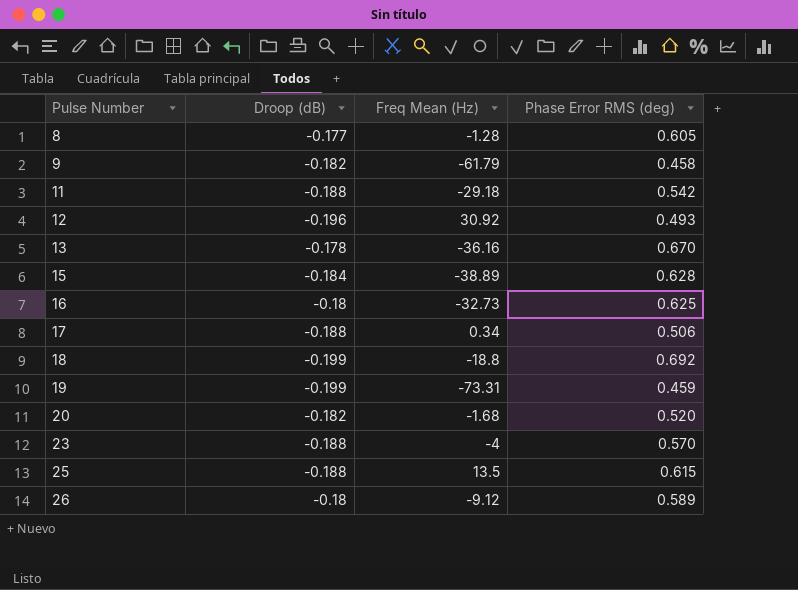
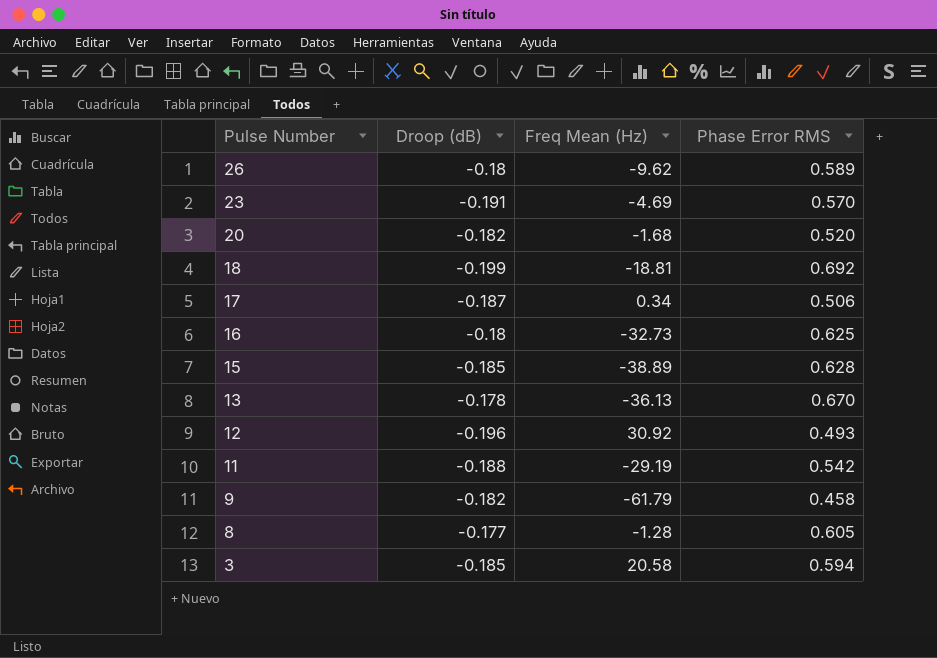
row order: Pulse Number ascending -> Pulse Number descending
column name: Phase Error RMS (deg) -> Phase Error RMS
row 19: -0.199 | -73.31 | 0.459 -> none
row 25: -0.188 | 13.5 | 0.615 -> none
26 | Freq Mean (Hz): -9.12 -> -9.62
23 | Droop (dB): -0.188 -> -0.191
23 | Freq Mean (Hz): -4 -> -4.69
18 | Freq Mean (Hz): -18.8 -> -18.81
17 | Droop (dB): -0.188 -> -0.187
15 | Droop (dB): -0.184 -> -0.185
13 | Freq Mean (Hz): -36.16 -> -36.13
11 | Freq Mean (Hz): -29.18 -> -29.19
row 3: none -> -0.185 | 20.58 | 0.594

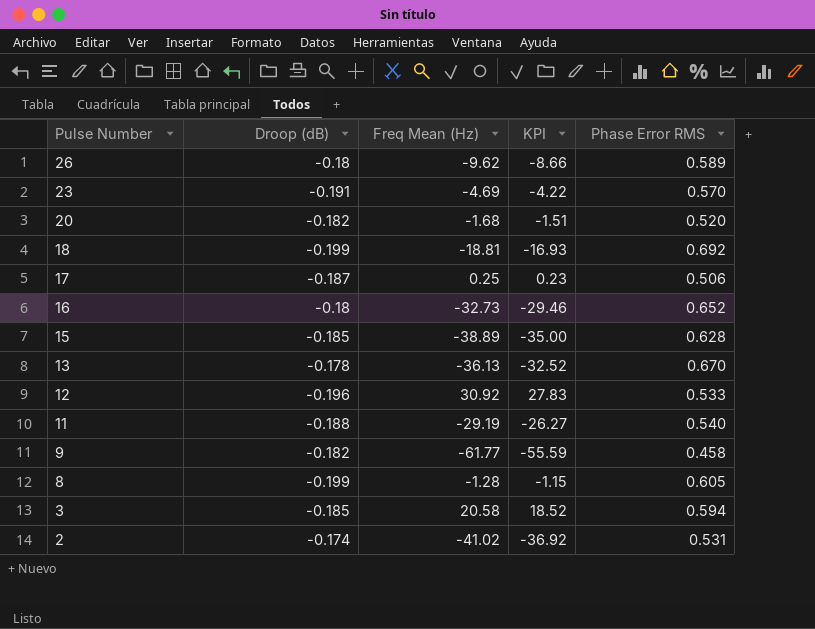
column KPI | formula: none -> [Freq Mean (Hz)] * 0.9
17 | Freq Mean (Hz): 0.34 -> 0.25
16 | Phase Error RMS: 0.625 -> 0.652
12 | Phase Error RMS: 0.493 -> 0.533
11 | Phase Error RMS: 0.542 -> 0.540
9 | Freq Mean (Hz): -61.79 -> -61.77
8 | Droop (dB): -0.177 -> -0.199
row 2: none -> -0.174 | -41.02 | -36.92 | 0.531

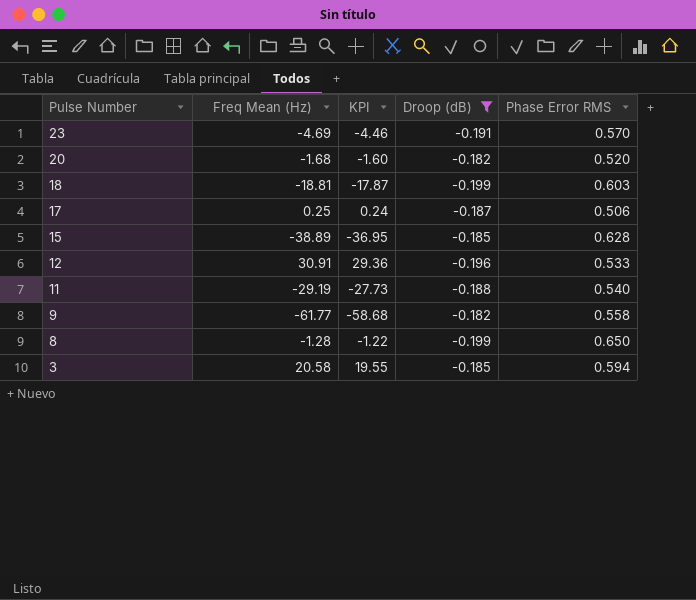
filter: none -> Droop (dB) <= -0.182
column KPI | formula: [Freq Mean (Hz)] * 0.9 -> [Freq Mean (Hz)] * 0.95
column Droop (dB) | position: 2 -> 4
18 | Phase Error RMS: 0.692 -> 0.603
12 | Freq Mean (Hz): 30.92 -> 30.91
9 | Phase Error RMS: 0.458 -> 0.558
8 | Phase Error RMS: 0.605 -> 0.650

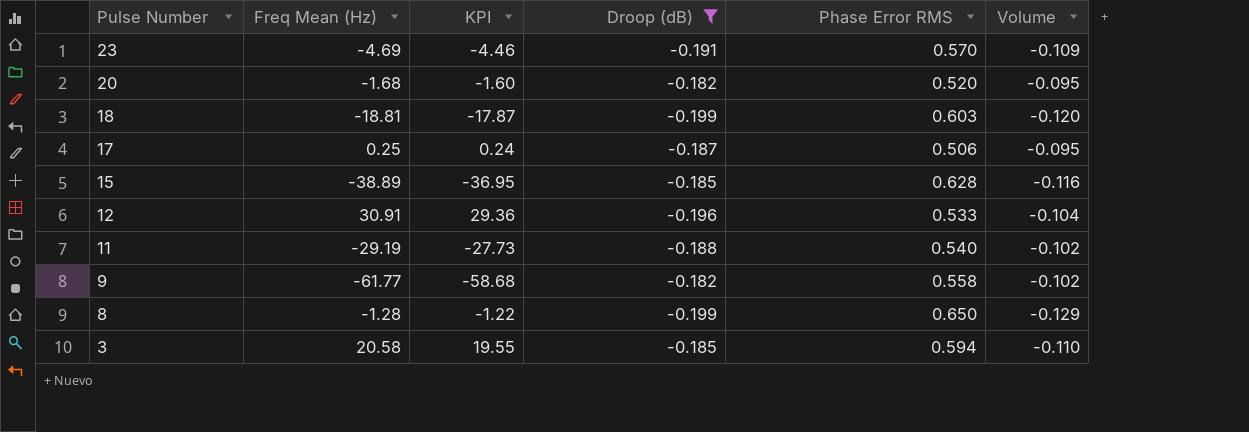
column Volume | formula: none -> [Droop (dB)] * [Phase Error RMS]

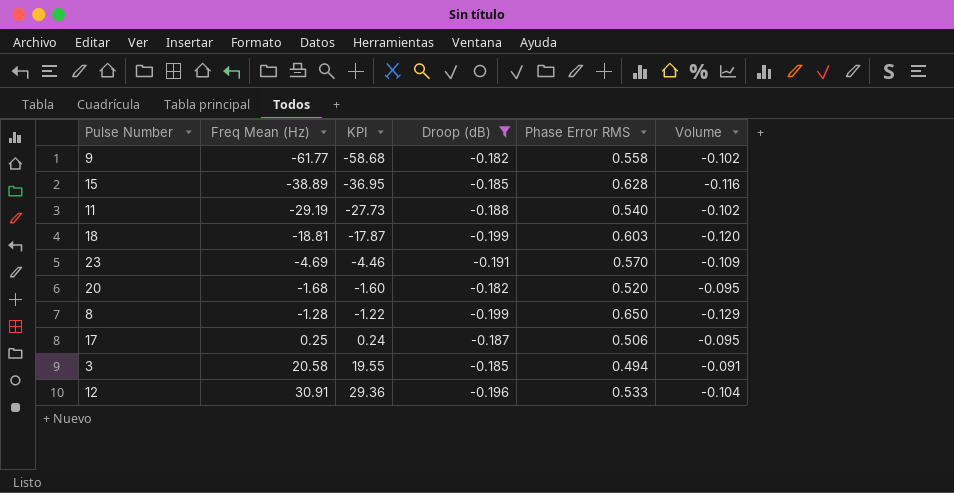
row order: Pulse Number descending -> Freq Mean (Hz) ascending
3 | Phase Error RMS: 0.594 -> 0.494
3 | Volume: -0.110 -> -0.091

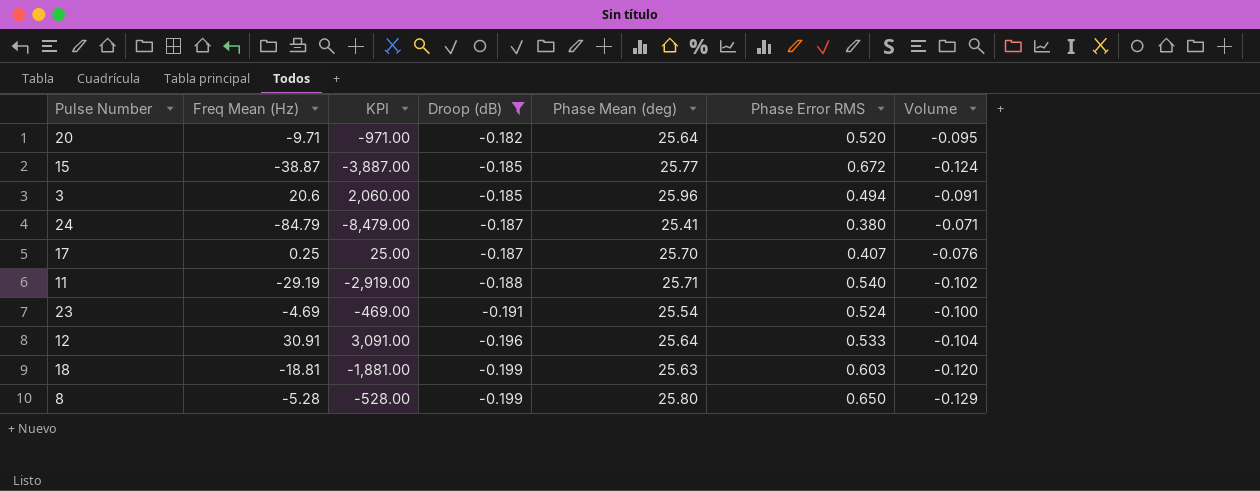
row order: Freq Mean (Hz) ascending -> Droop (dB) descending
column KPI | formula: [Freq Mean (Hz)] * 0.95 -> [Freq Mean (Hz)] * 100
column Phase Mean (deg) | position: none -> 5
row 9: -61.77 | -58.68 | -0.182 | 0.558 | -0.102 -> none
20 | Freq Mean (Hz): -1.68 -> -9.71
15 | Freq Mean (Hz): -38.89 -> -38.87
15 | Phase Error RMS: 0.628 -> 0.672
15 | Volume: -0.116 -> -0.124
3 | Freq Mean (Hz): 20.58 -> 20.6
row 24: none -> -84.79 | -8,479.00 | -0.187 | 25.41 | 0.380 | -0.071
17 | Phase Error RMS: 0.506 -> 0.407
17 | Volume: -0.095 -> -0.076
23 | Phase Error RMS: 0.570 -> 0.524
23 | Volume: -0.109 -> -0.100
8 | Freq Mean (Hz): -1.28 -> -5.28

